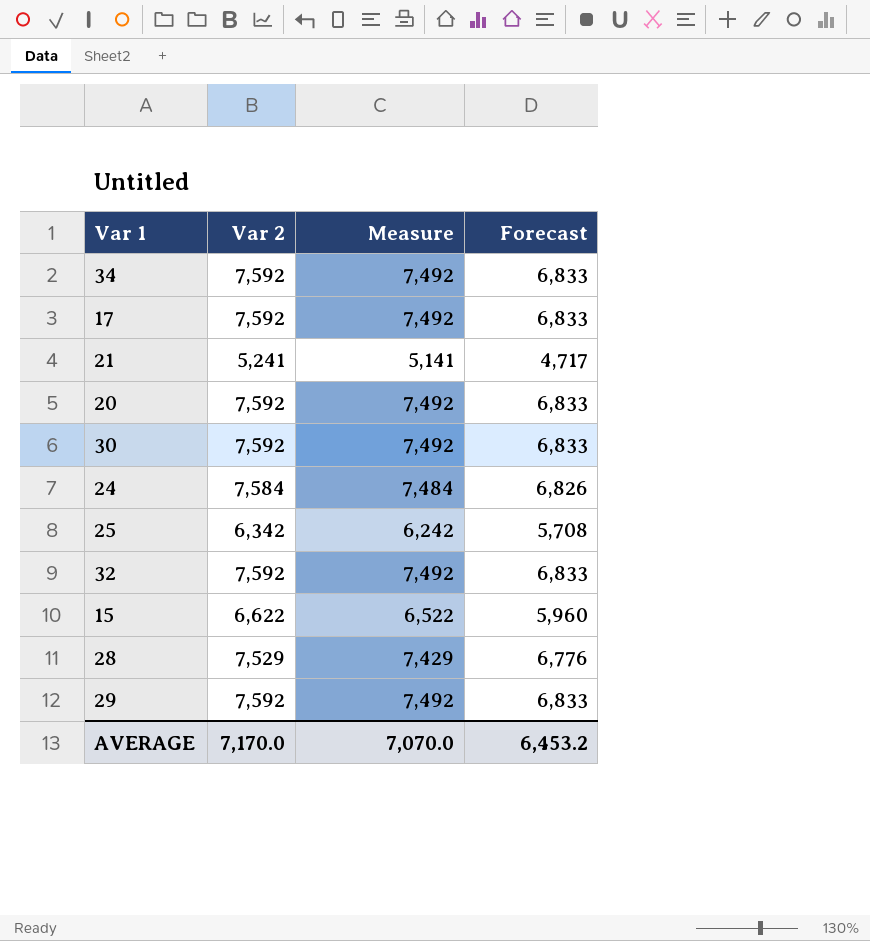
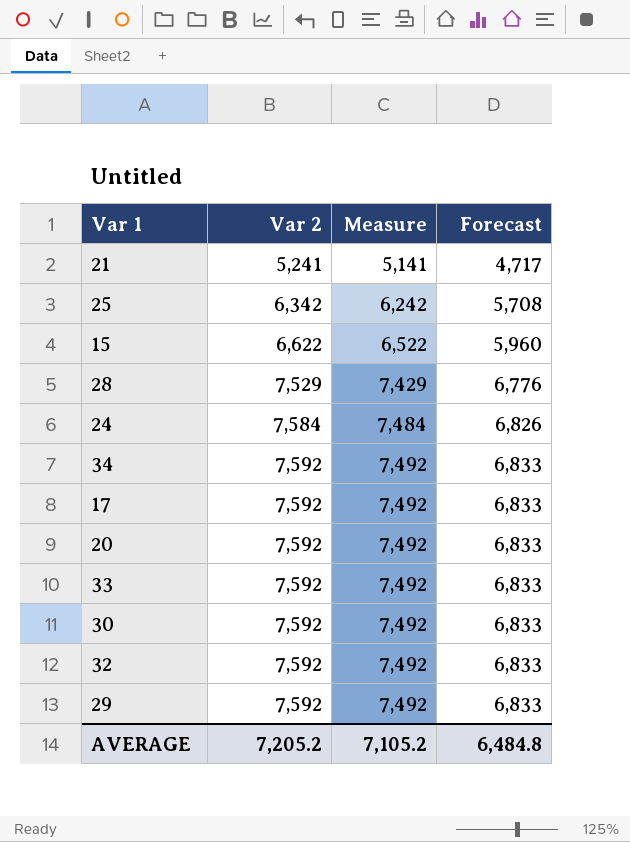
row order: none -> Var 2 ascending
row 33: none -> 7,592 | 7,492 | 6,833
AVERAGE | Var 2: 7,170.0 -> 7,205.2
AVERAGE | Measure: 7,070.0 -> 7,105.2
AVERAGE | Forecast: 6,453.2 -> 6,484.8

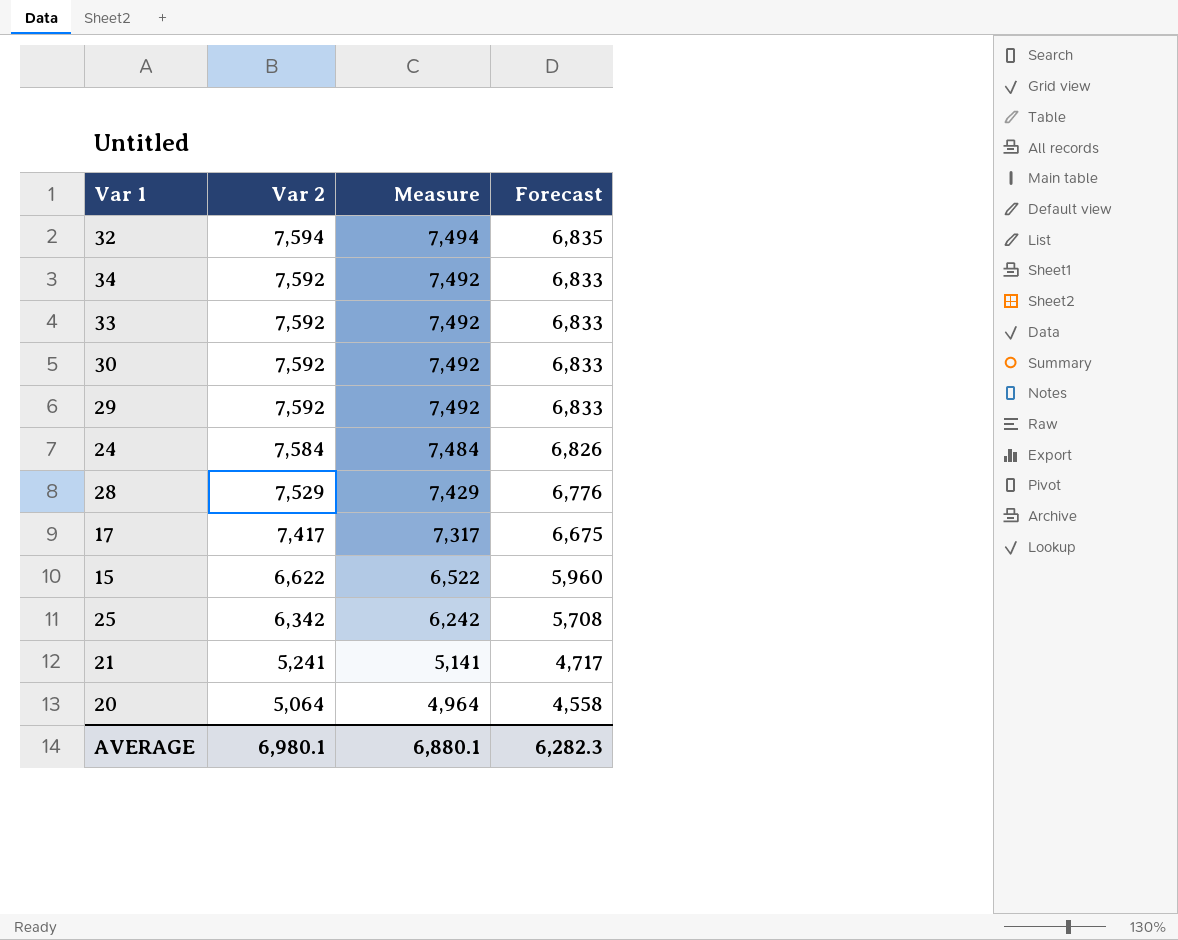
row order: Var 2 ascending -> Var 2 descending
32 | Var 2: 7,592 -> 7,594
32 | Measure: 7,492 -> 7,494
32 | Forecast: 6,833 -> 6,835
17 | Var 2: 7,592 -> 7,417
17 | Measure: 7,492 -> 7,317
17 | Forecast: 6,833 -> 6,675
20 | Var 2: 7,592 -> 5,064
20 | Measure: 7,492 -> 4,964
20 | Forecast: 6,833 -> 4,558
AVERAGE | Var 2: 7,205.2 -> 6,980.1
AVERAGE | Measure: 7,105.2 -> 6,880.1
AVERAGE | Forecast: 6,484.8 -> 6,282.3

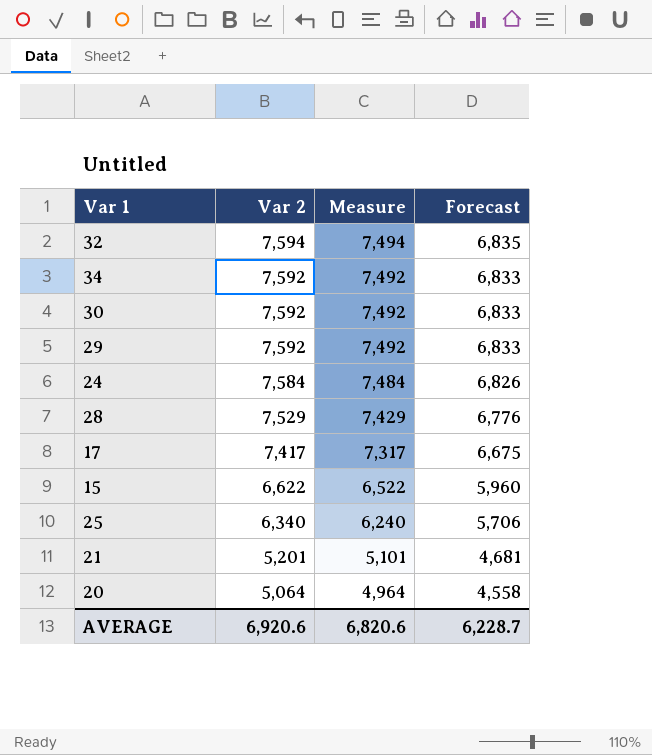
row 33: 7,592 | 7,492 | 6,833 -> none
25 | Var 2: 6,342 -> 6,340
25 | Measure: 6,242 -> 6,240
25 | Forecast: 5,708 -> 5,706
21 | Var 2: 5,241 -> 5,201
21 | Measure: 5,141 -> 5,101
21 | Forecast: 4,717 -> 4,681
AVERAGE | Var 2: 6,980.1 -> 6,920.6
AVERAGE | Measure: 6,880.1 -> 6,820.6
AVERAGE | Forecast: 6,282.3 -> 6,228.7

